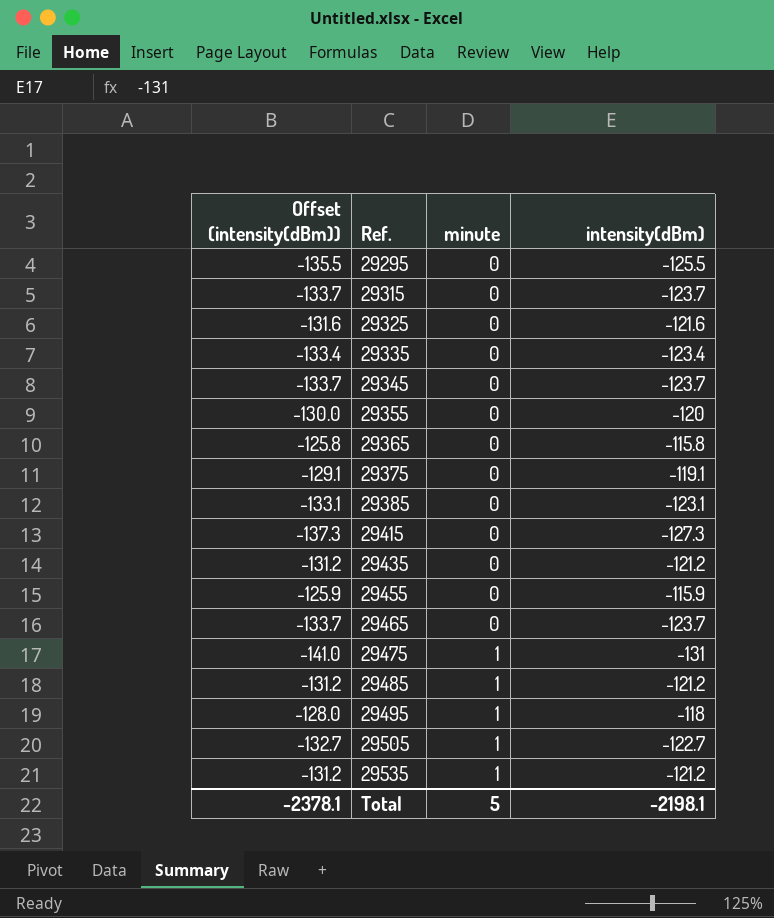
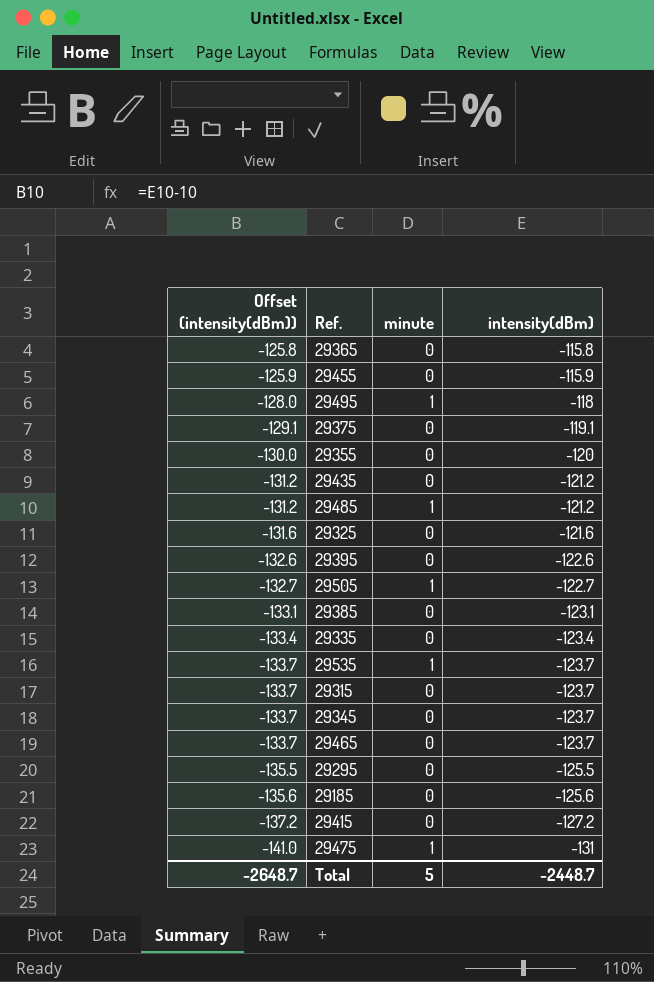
row order: Ref. ascending -> Offset (intensity(dBm)) descending
row 29395: none -> -132.6 | 0 | -122.6
29535 | Offset (intensity(dBm)): -131.2 -> -133.7
29535 | intensity(dBm): -121.2 -> -123.7
row 29185: none -> -135.6 | 0 | -125.6
29415 | Offset (intensity(dBm)): -137.3 -> -137.2
29415 | intensity(dBm): -127.3 -> -127.2
Total | Offset (intensity(dBm)): -2378.1 -> -2648.7
Total | intensity(dBm): -2198.1 -> -2448.7

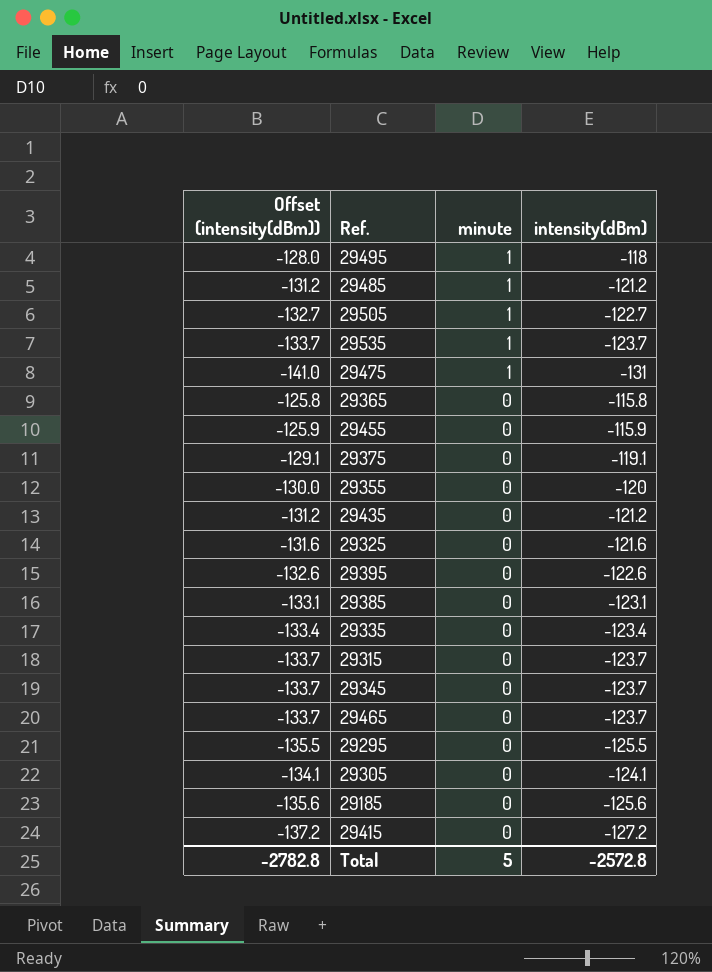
row order: Offset (intensity(dBm)) descending -> minute descending
row 29305: none -> -134.1 | 0 | -124.1
Total | Offset (intensity(dBm)): -2648.7 -> -2782.8
Total | intensity(dBm): -2448.7 -> -2572.8

